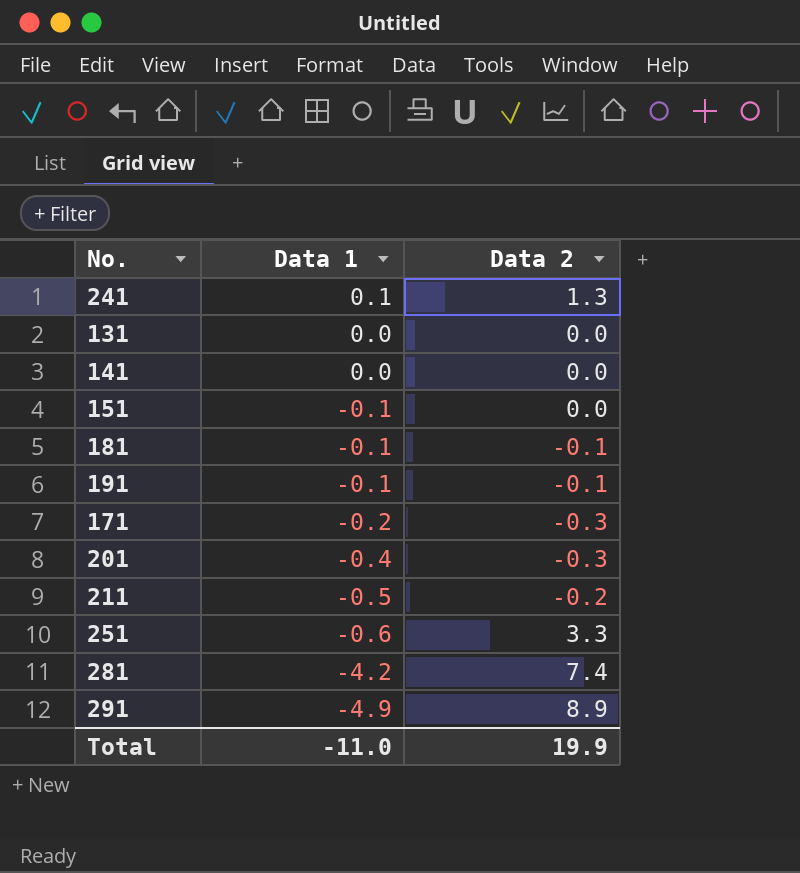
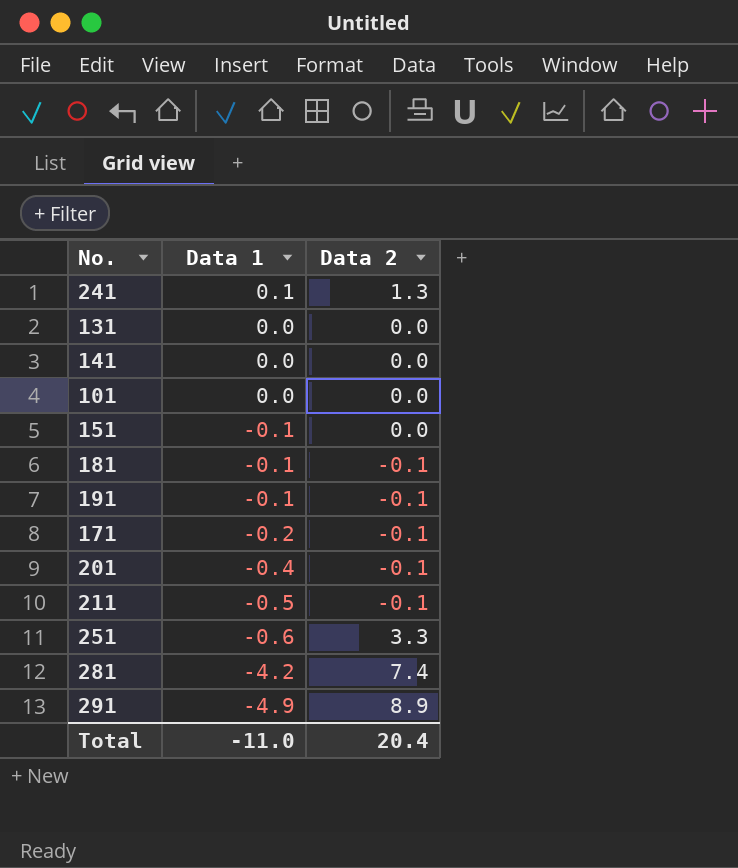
row 101: none -> 0.0 | 0.0
171 | Data 2: -0.3 -> -0.1
201 | Data 2: -0.3 -> -0.1
211 | Data 2: -0.2 -> -0.1
Total | Data 2: 19.9 -> 20.4

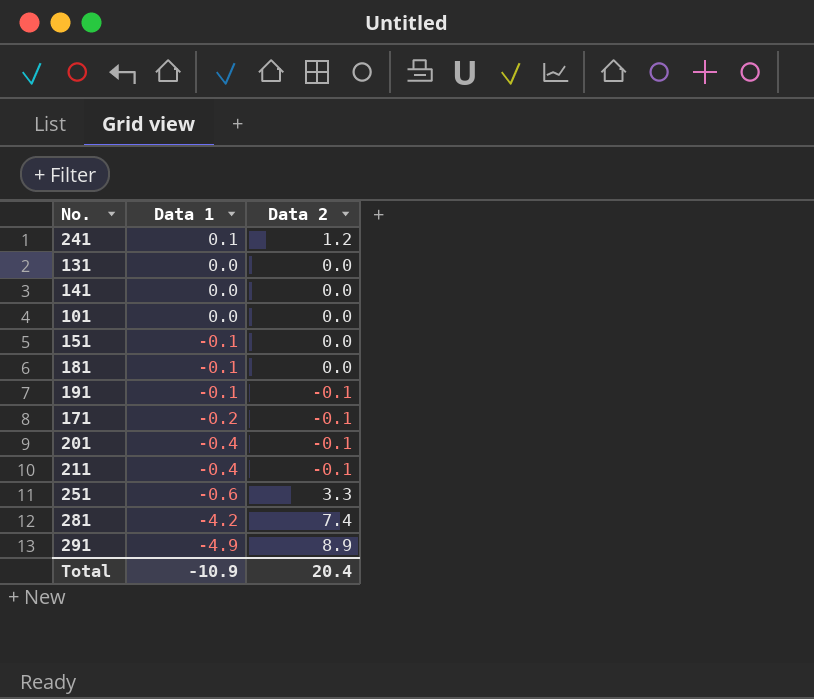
241 | Data 2: 1.3 -> 1.2
181 | Data 2: -0.1 -> 0.0
211 | Data 1: -0.5 -> -0.4
Total | Data 1: -11.0 -> -10.9

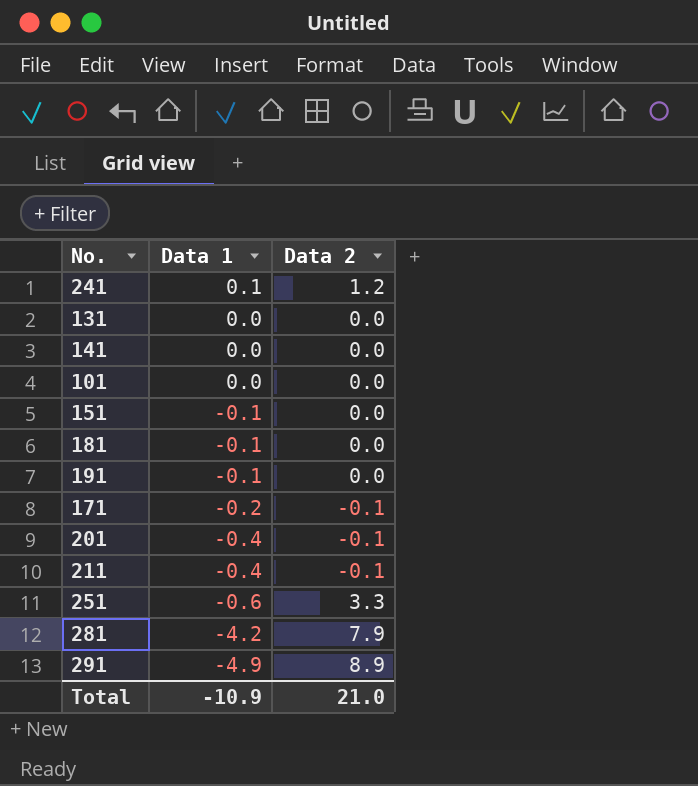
191 | Data 2: -0.1 -> 0.0
281 | Data 2: 7.4 -> 7.9
Total | Data 2: 20.4 -> 21.0

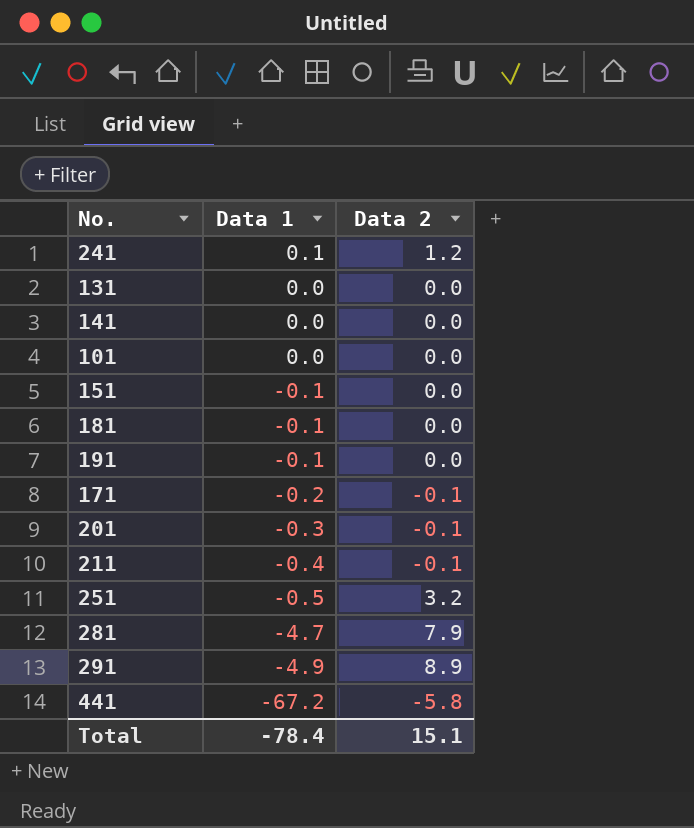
201 | Data 1: -0.4 -> -0.3
251 | Data 1: -0.6 -> -0.5
251 | Data 2: 3.3 -> 3.2
281 | Data 1: -4.2 -> -4.7
row 441: none -> -67.2 | -5.8
Total | Data 1: -10.9 -> -78.4
Total | Data 2: 21.0 -> 15.1

